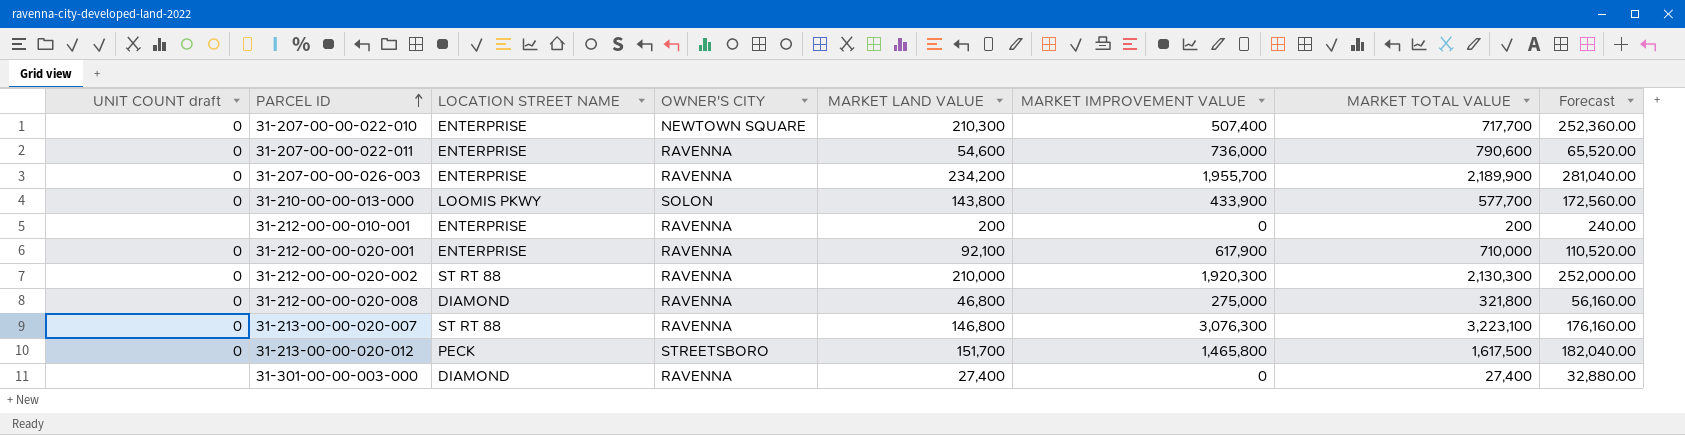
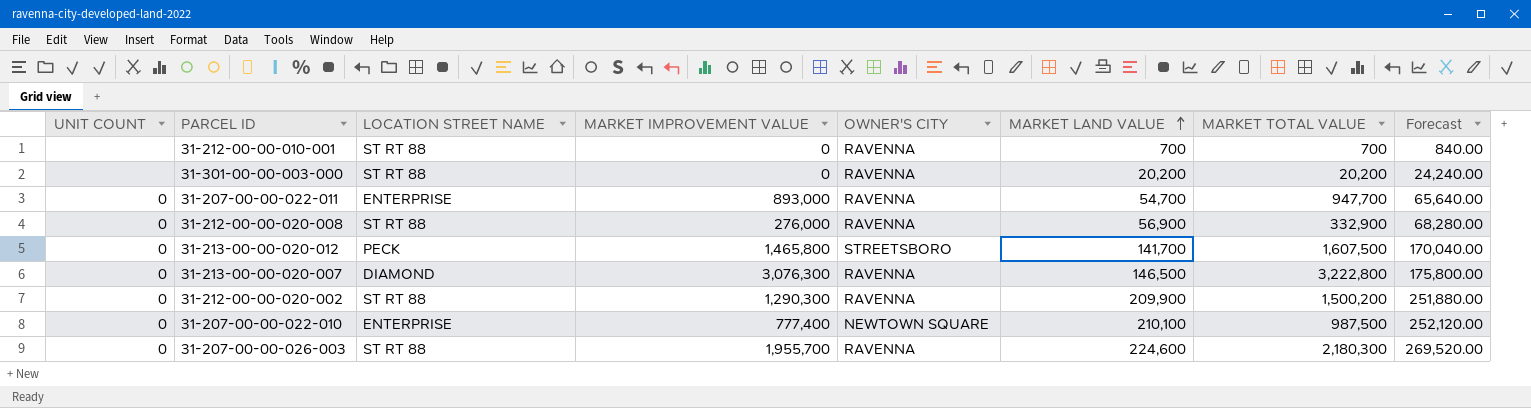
row order: PARCEL ID ascending -> MARKET LAND VALUE ascending
column name: UNIT COUNT draft -> UNIT COUNT
column MARKET IMPROVEMENT VALUE | position: 6 -> 4
row 31-210-00-00-013-000: 0 | LOOMIS PKWY | SOLON | 143,800 | 433,900 | 577,700 | 172,560.00 -> none
row 31-212-00-00-020-001: 0 | ENTERPRISE | RAVENNA | 92,100 | 617,900 | 710,000 | 110,520.00 -> none
31-212-00-00-010-001 | LOCATION STREET NAME: ENTERPRISE -> ST RT 88
31-212-00-00-010-001 | MARKET LAND VALUE: 200 -> 700
31-212-00-00-010-001 | MARKET TOTAL VALUE: 200 -> 700
31-212-00-00-010-001 | Forecast: 240.00 -> 840.00
31-301-00-00-003-000 | LOCATION STREET NAME: DIAMOND -> ST RT 88
31-301-00-00-003-000 | MARKET LAND VALUE: 27,400 -> 20,200
31-301-00-00-003-000 | MARKET TOTAL VALUE: 27,400 -> 20,200
31-301-00-00-003-000 | Forecast: 32,880.00 -> 24,240.00
31-207-00-00-022-011 | MARKET IMPROVEMENT VALUE: 736,000 -> 893,000
31-207-00-00-022-011 | MARKET LAND VALUE: 54,600 -> 54,700
31-207-00-00-022-011 | MARKET TOTAL VALUE: 790,600 -> 947,700
31-207-00-00-022-011 | Forecast: 65,520.00 -> 65,640.00
31-212-00-00-020-008 | LOCATION STREET NAME: DIAMOND -> ST RT 88
31-212-00-00-020-008 | MARKET IMPROVEMENT VALUE: 275,000 -> 276,000
31-212-00-00-020-008 | MARKET LAND VALUE: 46,800 -> 56,900
31-212-00-00-020-008 | MARKET TOTAL VALUE: 321,800 -> 332,900
31-212-00-00-020-008 | Forecast: 56,160.00 -> 68,280.00
31-213-00-00-020-012 | MARKET LAND VALUE: 151,700 -> 141,700
31-213-00-00-020-012 | MARKET TOTAL VALUE: 1,617,500 -> 1,607,500
31-213-00-00-020-012 | Forecast: 182,040.00 -> 170,040.00
31-213-00-00-020-007 | LOCATION STREET NAME: ST RT 88 -> DIAMOND
31-213-00-00-020-007 | MARKET LAND VALUE: 146,800 -> 146,500
31-213-00-00-020-007 | MARKET TOTAL VALUE: 3,223,100 -> 3,222,800
31-213-00-00-020-007 | Forecast: 176,160.00 -> 175,800.00
31-212-00-00-020-002 | MARKET IMPROVEMENT VALUE: 1,920,300 -> 1,290,300
31-212-00-00-020-002 | MARKET LAND VALUE: 210,000 -> 209,900
31-212-00-00-020-002 | MARKET TOTAL VALUE: 2,130,300 -> 1,500,200
31-212-00-00-020-002 | Forecast: 252,000.00 -> 251,880.00
31-207-00-00-022-010 | MARKET IMPROVEMENT VALUE: 507,400 -> 777,400
31-207-00-00-022-010 | MARKET LAND VALUE: 210,300 -> 210,100
31-207-00-00-022-010 | MARKET TOTAL VALUE: 717,700 -> 987,500
31-207-00-00-022-010 | Forecast: 252,360.00 -> 252,120.00
31-207-00-00-026-003 | LOCATION STREET NAME: ENTERPRISE -> ST RT 88
31-207-00-00-026-003 | MARKET LAND VALUE: 234,200 -> 224,600
31-207-00-00-026-003 | MARKET TOTAL VALUE: 2,189,900 -> 2,180,300
31-207-00-00-026-003 | Forecast: 281,040.00 -> 269,520.00

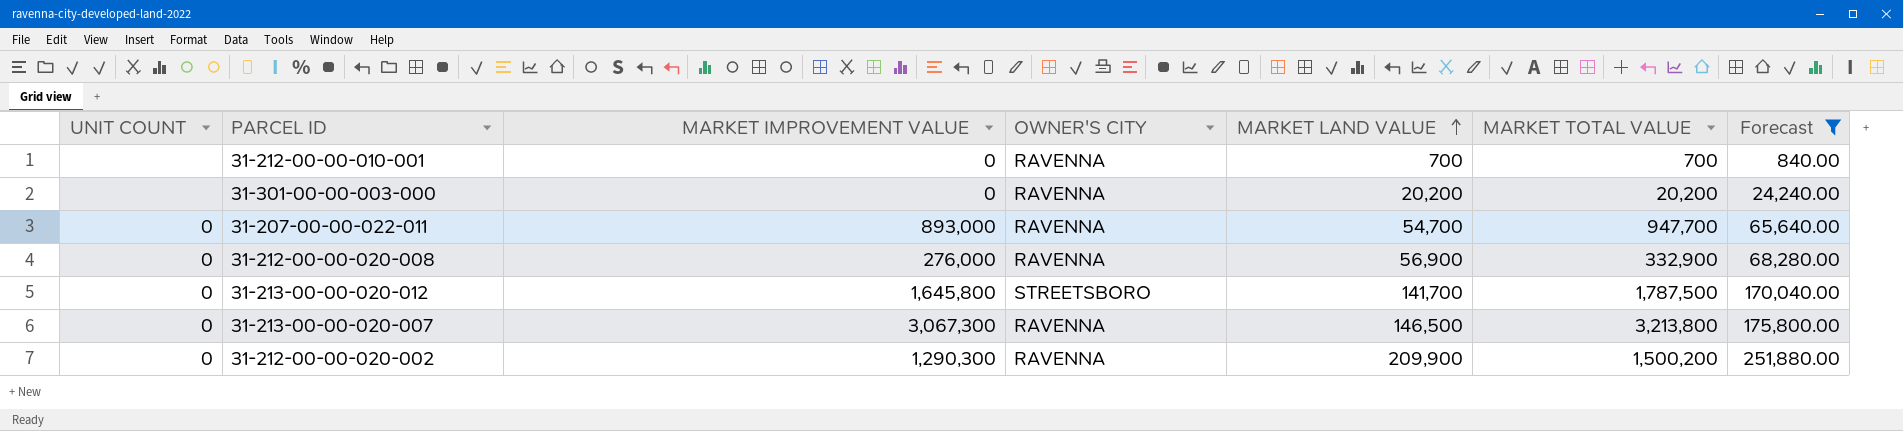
filter: none -> Forecast <= 251,880.00
column LOCATION STREET NAME | position: 3 -> none
31-213-00-00-020-012 | MARKET IMPROVEMENT VALUE: 1,465,800 -> 1,645,800
31-213-00-00-020-012 | MARKET TOTAL VALUE: 1,607,500 -> 1,787,500
31-213-00-00-020-007 | MARKET IMPROVEMENT VALUE: 3,076,300 -> 3,067,300
31-213-00-00-020-007 | MARKET TOTAL VALUE: 3,222,800 -> 3,213,800

